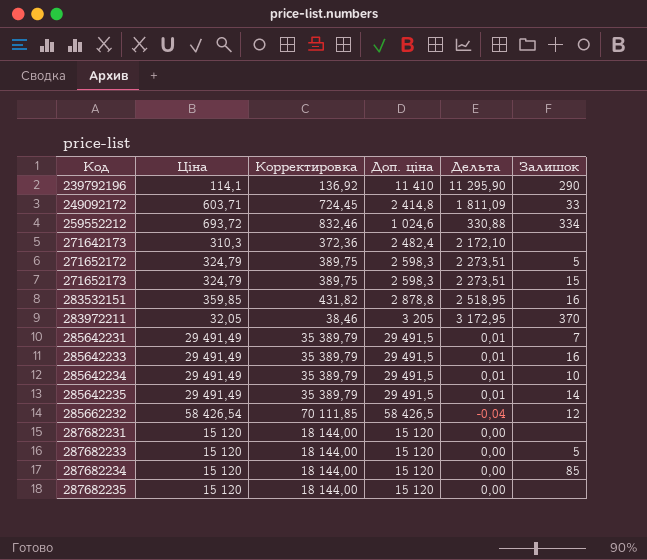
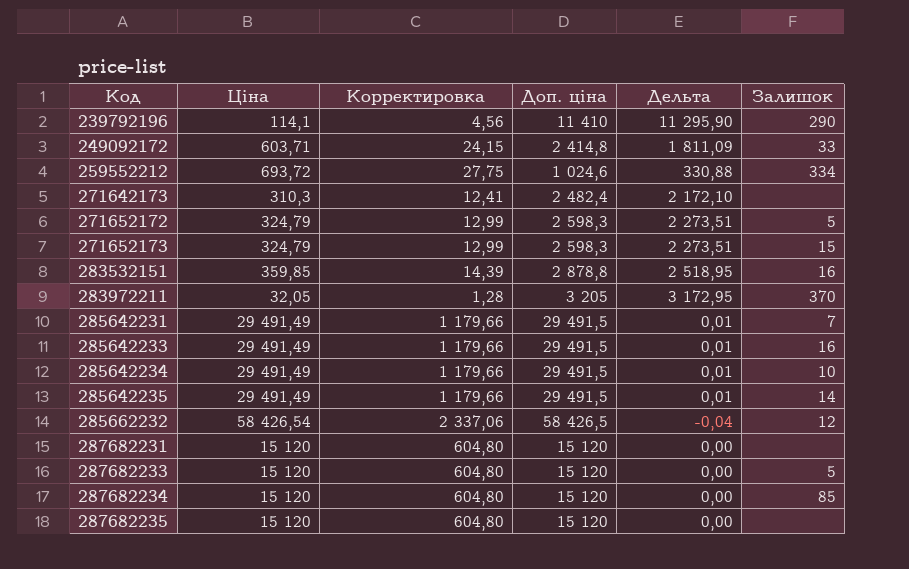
column Корректировка | formula: [Ціна] * 1,2 -> [Ціна] * 0,04

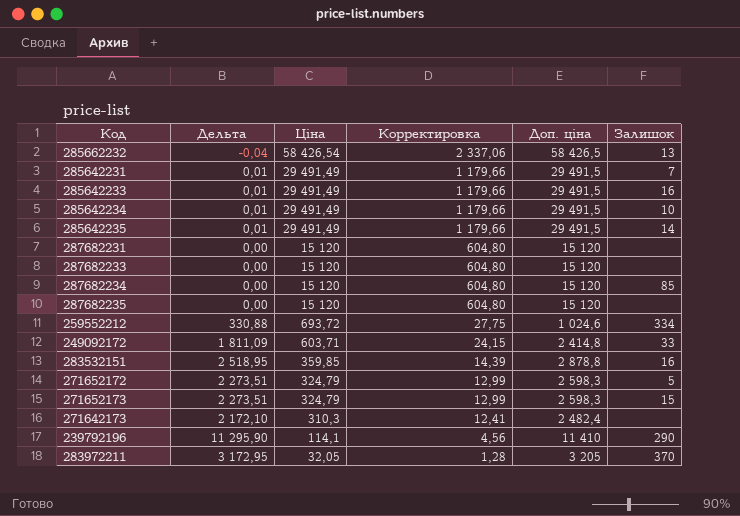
row order: Код ascending -> Ціна descending
column Дельта | position: 5 -> 2
285662232 | Залишок: 12 -> 13
287682233 | Залишок: 5 -> none

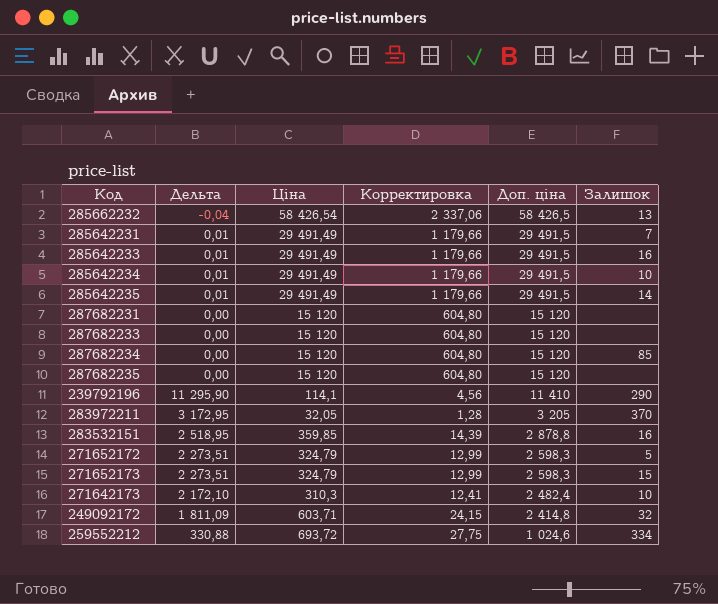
row order: Ціна descending -> Доп. ціна descending
271642173 | Залишок: none -> 10
249092172 | Залишок: 33 -> 32

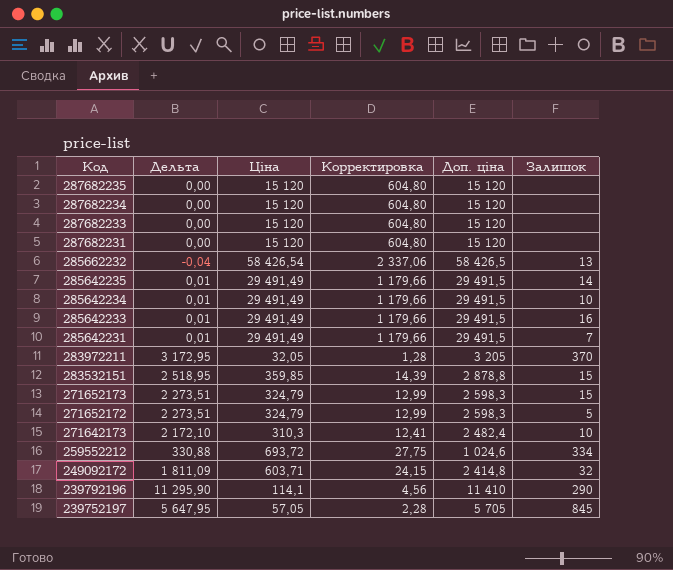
row order: Доп. ціна descending -> Код descending
287682234 | Залишок: 85 -> none
283532151 | Залишок: 16 -> 15
row 239752197: none -> 5 647,95 | 57,05 | 2,28 | 5 705 | 845

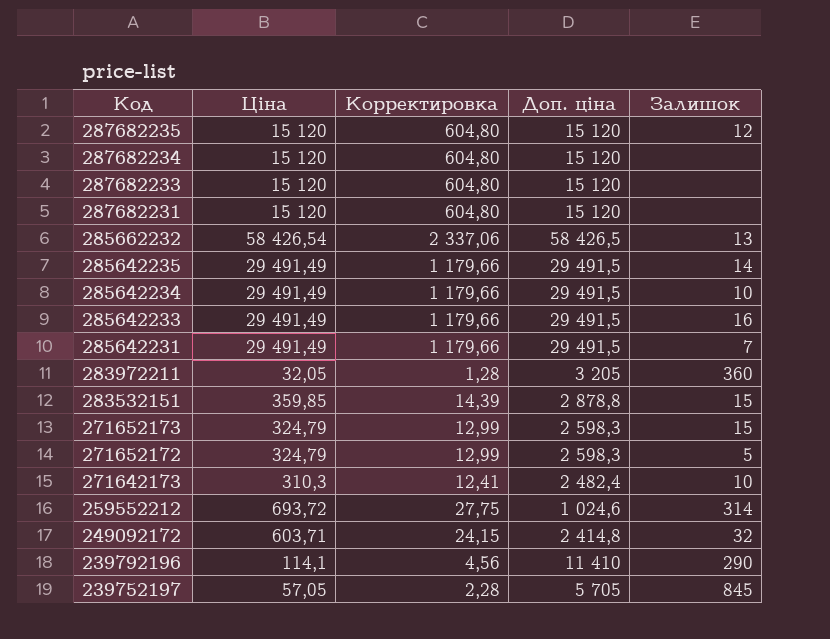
column Дельта | formula: [Доп. ціна] - [Ціна] -> none
287682235 | Залишок: none -> 12
283972211 | Залишок: 370 -> 360
259552212 | Залишок: 334 -> 314

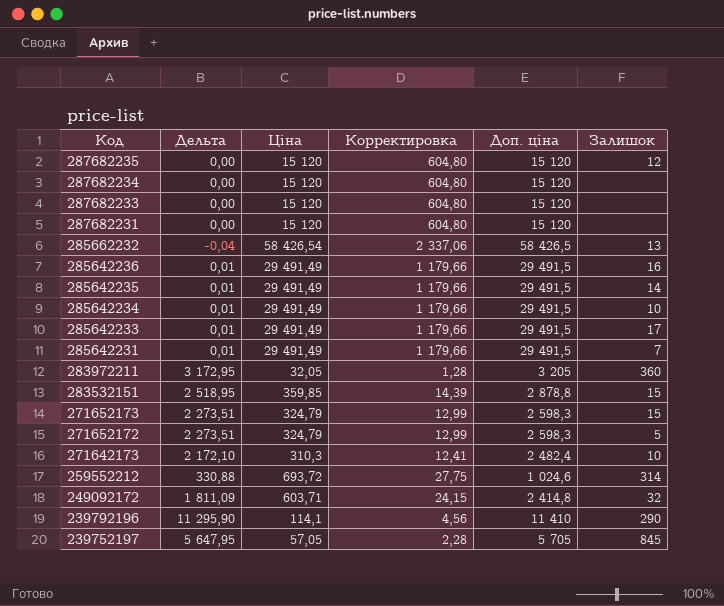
column Дельта | formula: none -> [Доп. ціна] - [Ціна]
row 285642236: none -> 0,01 | 29 491,49 | 1 179,66 | 29 491,5 | 16
285642233 | Залишок: 16 -> 17

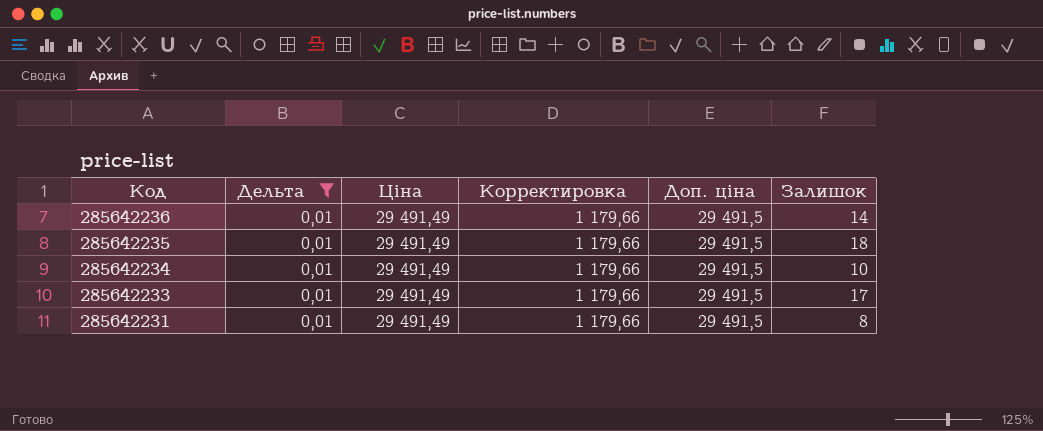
filter: none -> Дельта = 0,01
285642236 | Залишок: 16 -> 14
285642235 | Залишок: 14 -> 18
285642231 | Залишок: 7 -> 8

